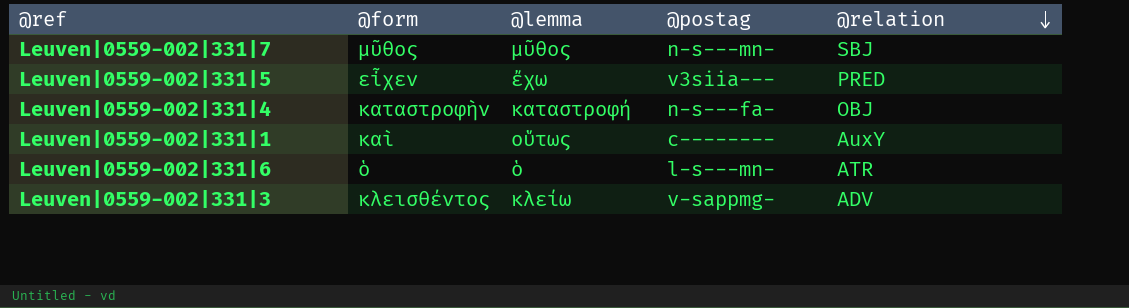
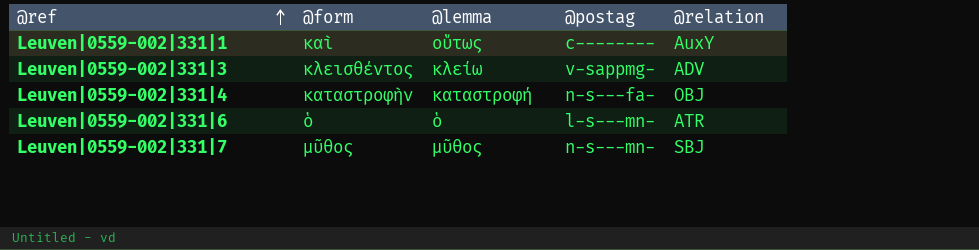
row order: @relation descending -> @ref ascending
row Leuven|0559-002|331|5: εἶχεν | ἔχω | v3siia--- | PRED -> none

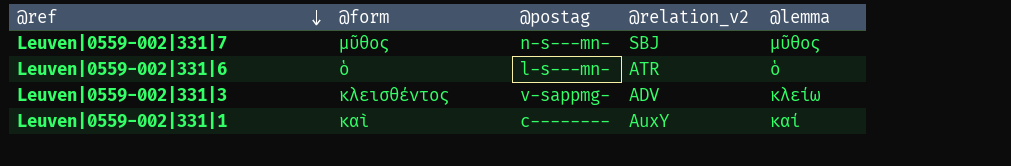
row order: @ref ascending -> @ref descending
column name: @relation -> @relation_v2
column @lemma | position: 3 -> 5
row Leuven|0559-002|331|4: καταστροφὴν | καταστροφή | n-s---fa- | OBJ -> none
Leuven|0559-002|331|1 | @lemma: οὕτως -> καί

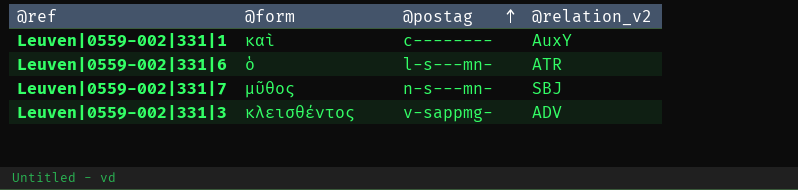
row order: @ref descending -> @postag ascending
column @lemma | position: 5 -> none

